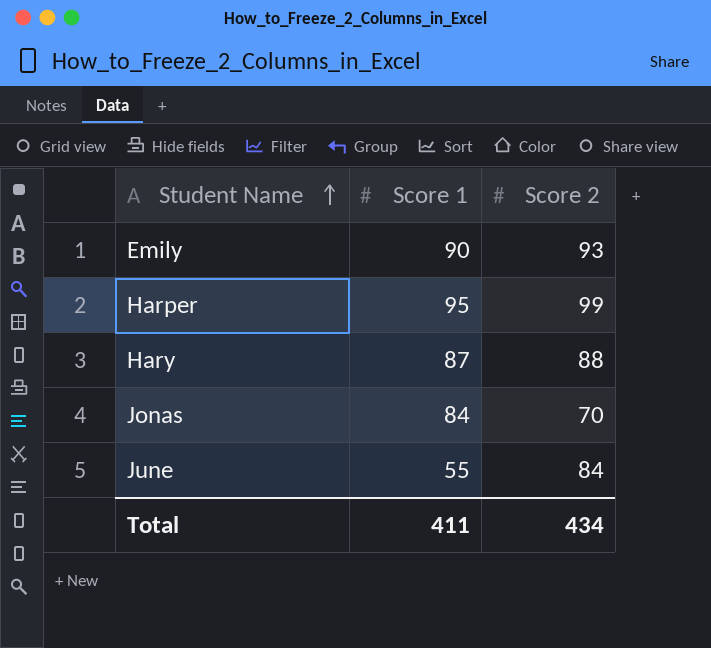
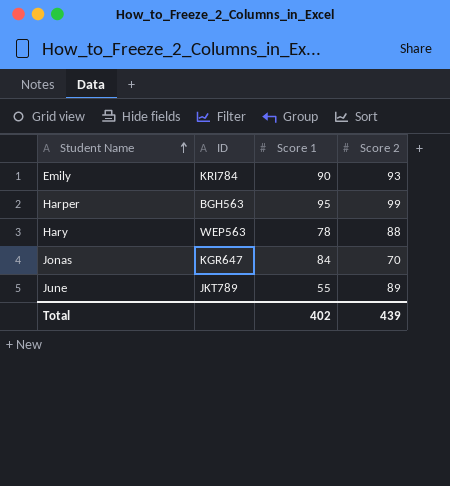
column ID | position: none -> 2
Hary | Score 1: 87 -> 78
June | Score 2: 84 -> 89
Total | Score 1: 411 -> 402
Total | Score 2: 434 -> 439

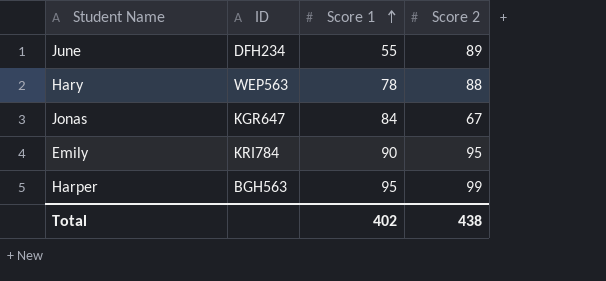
row order: Student Name ascending -> Score 1 ascending
June | ID: JKT789 -> DFH234
Jonas | Score 2: 70 -> 67
Emily | Score 2: 93 -> 95
Total | Score 2: 439 -> 438

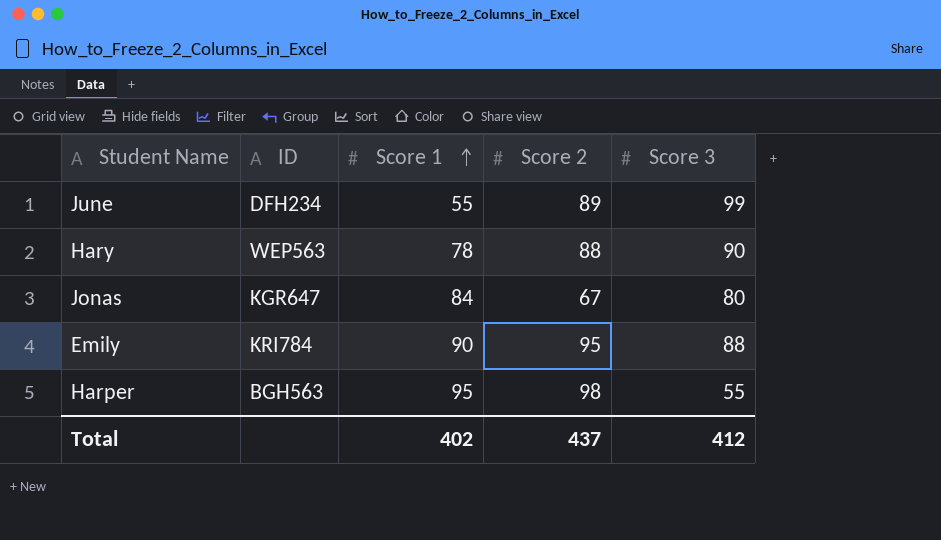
column Score 3 | position: none -> 5
Harper | Score 2: 99 -> 98
Total | Score 2: 438 -> 437

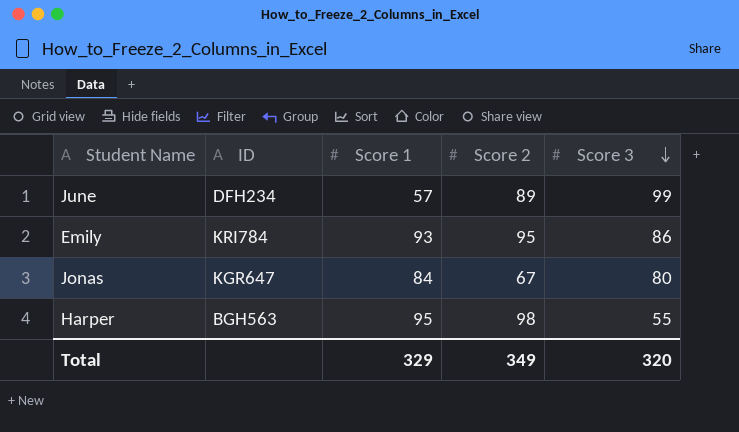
row order: Score 1 ascending -> Score 3 descending
row Hary: WEP563 | 78 | 88 | 90 -> none
June | Score 1: 55 -> 57
Emily | Score 1: 90 -> 93
Emily | Score 3: 88 -> 86
Total | Score 1: 402 -> 329
Total | Score 2: 437 -> 349
Total | Score 3: 412 -> 320

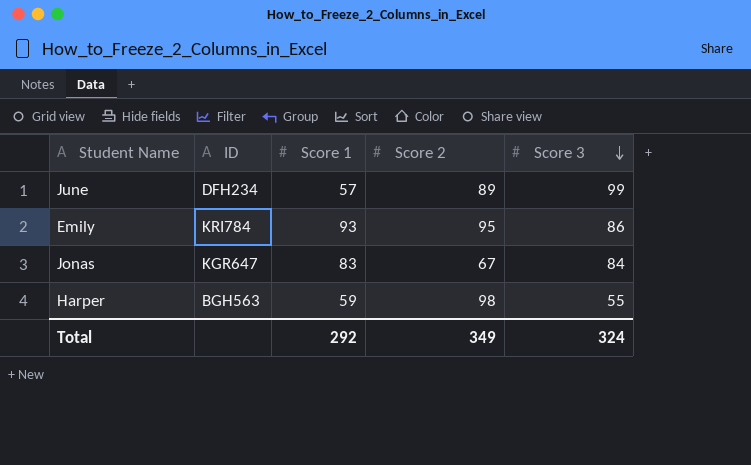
Jonas | Score 1: 84 -> 83
Jonas | Score 3: 80 -> 84
Harper | Score 1: 95 -> 59
Total | Score 1: 329 -> 292
Total | Score 3: 320 -> 324

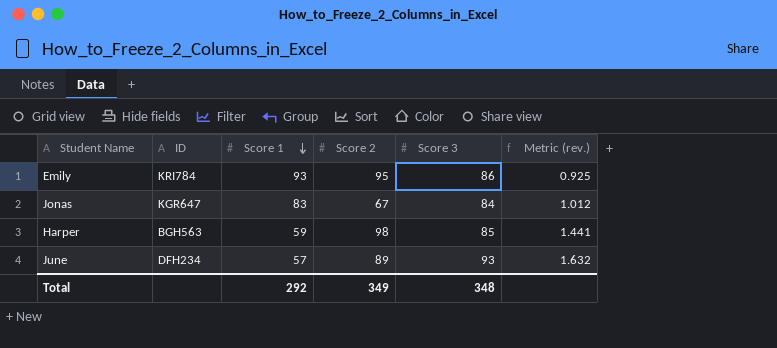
row order: Score 3 descending -> Score 1 descending
column Metric (rev.) | formula: none -> [Score 3] / [Score 1]
Harper | Score 3: 55 -> 85
June | Score 3: 99 -> 93
Total | Score 3: 324 -> 348

